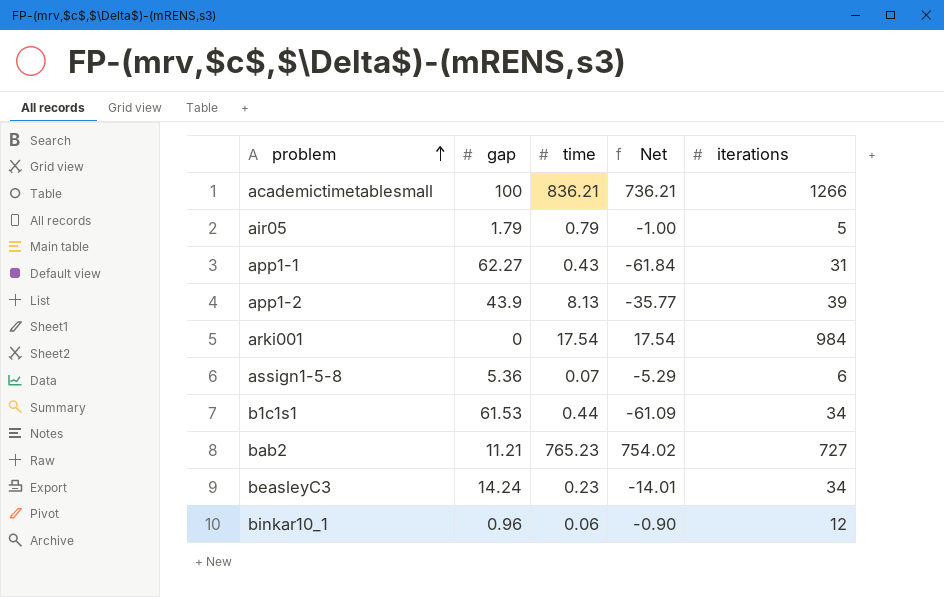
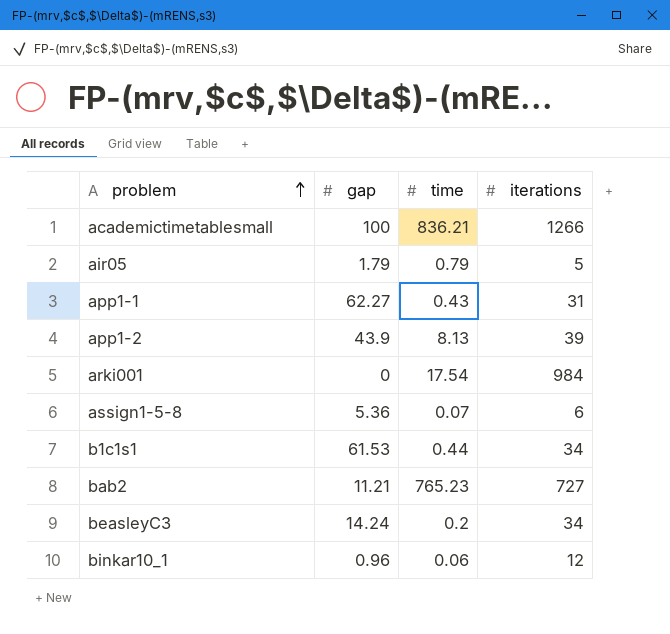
column Net | formula: [time] - [gap] -> none
beasleyC3 | time: 0.23 -> 0.2

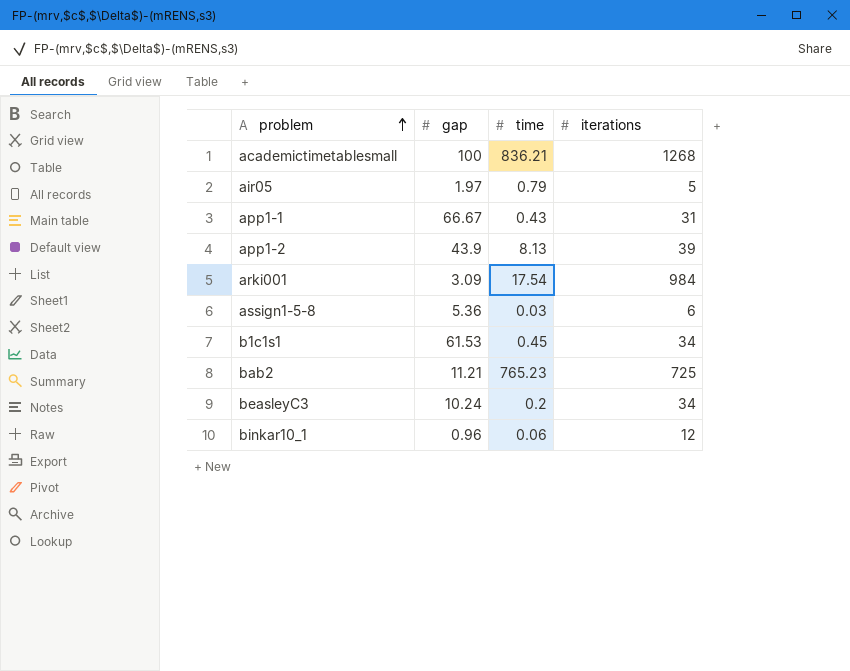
academictimetablesmall | iterations: 1266 -> 1268
air05 | gap: 1.79 -> 1.97
app1-1 | gap: 62.27 -> 66.67
arki001 | gap: 0 -> 3.09
assign1-5-8 | time: 0.07 -> 0.03
b1c1s1 | time: 0.44 -> 0.45
bab2 | iterations: 727 -> 725
beasleyC3 | gap: 14.24 -> 10.24

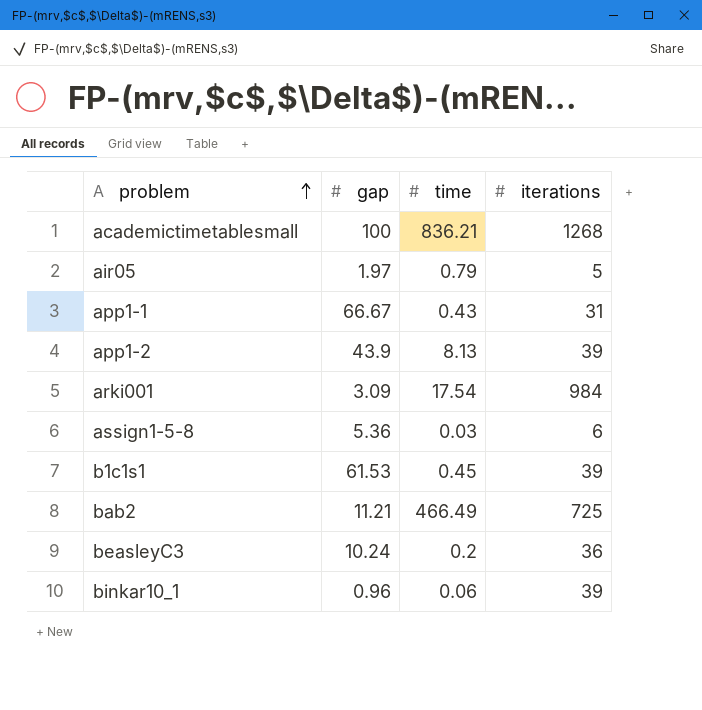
b1c1s1 | iterations: 34 -> 39
bab2 | time: 765.23 -> 466.49
beasleyC3 | iterations: 34 -> 36
binkar10_1 | iterations: 12 -> 39

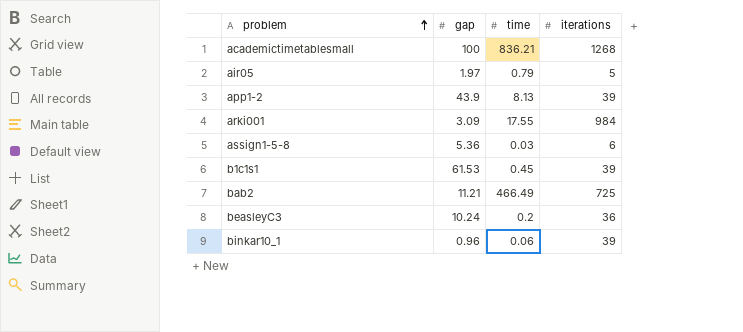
row app1-1: 66.67 | 0.43 | 31 -> none
arki001 | time: 17.54 -> 17.55

